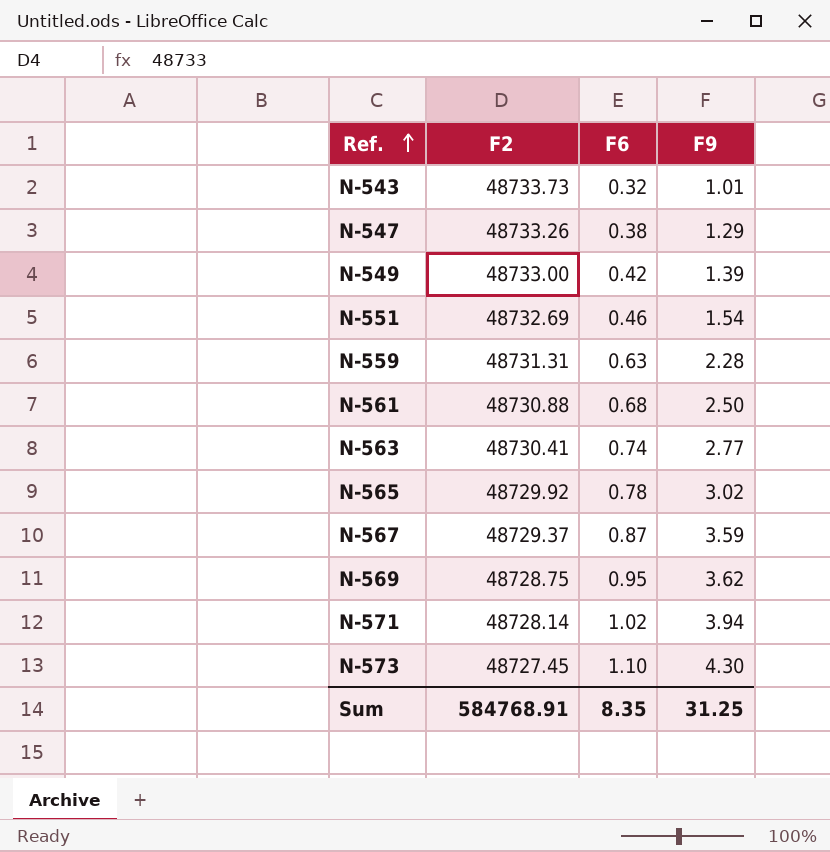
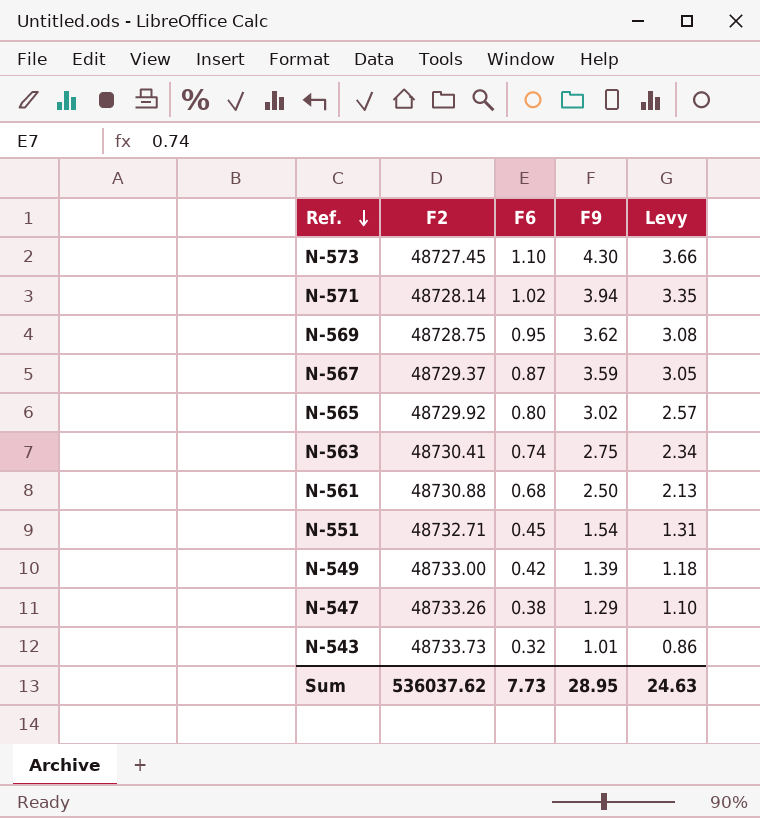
row order: Ref. ascending -> Ref. descending
column Levy | formula: none -> [F9] * 0.85
row N-559: 48731.31 | 0.63 | 2.28 -> none
N-565 | F6: 0.78 -> 0.80
N-563 | F9: 2.77 -> 2.75
N-551 | F2: 48732.69 -> 48732.71
N-551 | F6: 0.46 -> 0.45
Sum | F2: 584768.91 -> 536037.62
Sum | F6: 8.35 -> 7.73
Sum | F9: 31.25 -> 28.95

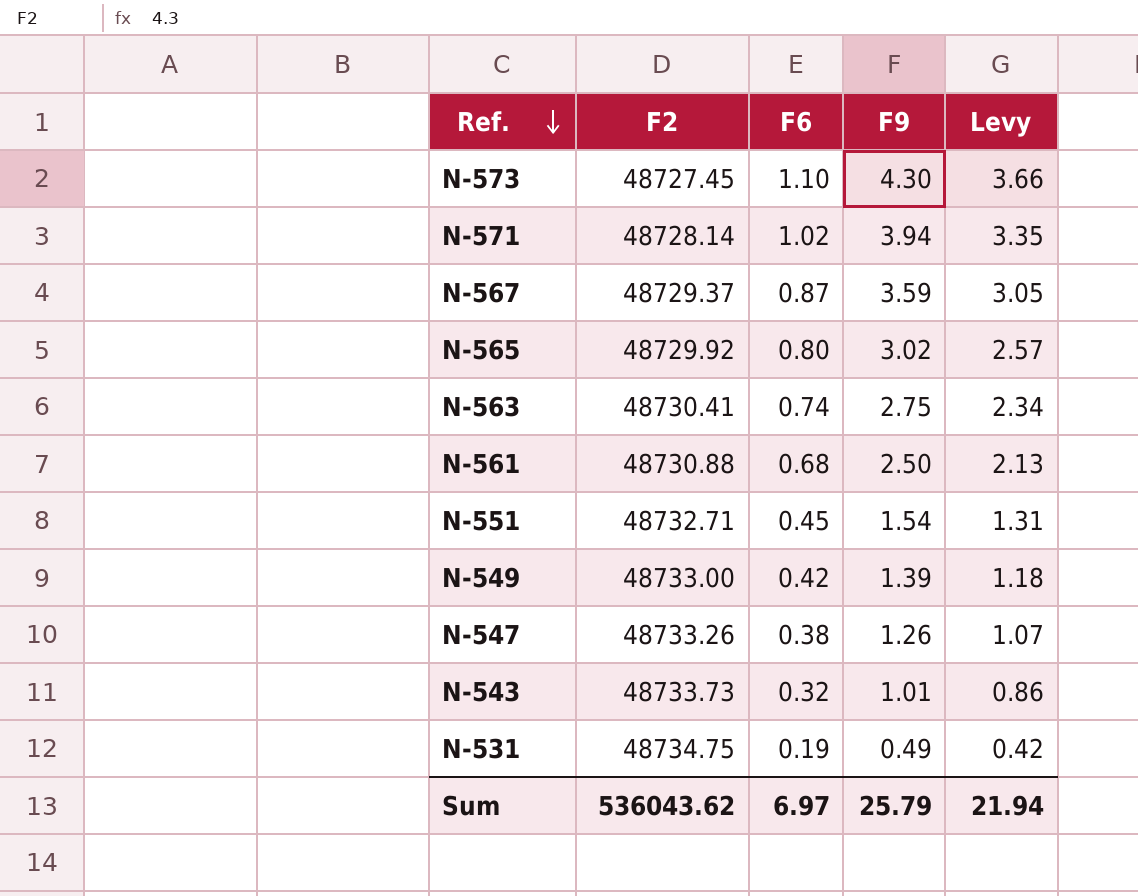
row N-569: 48728.75 | 0.95 | 3.62 | 3.08 -> none
N-547 | F9: 1.29 -> 1.26
N-547 | Levy: 1.10 -> 1.07
row N-531: none -> 48734.75 | 0.19 | 0.49 | 0.42
Sum | F2: 536037.62 -> 536043.62
Sum | F6: 7.73 -> 6.97
Sum | F9: 28.95 -> 25.79
Sum | Levy: 24.63 -> 21.94

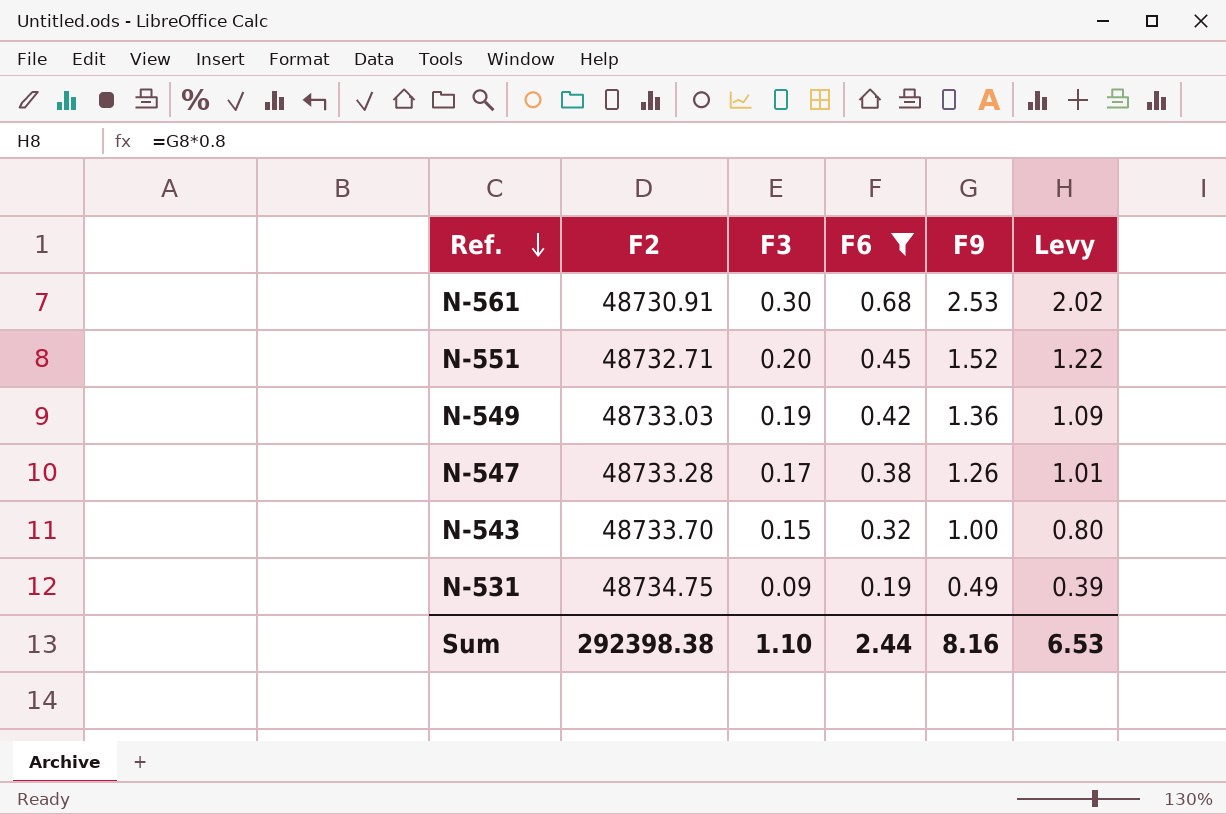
filter: none -> F6 <= 0.68
column F3 | position: none -> 3
column Levy | formula: [F9] * 0.85 -> [F9] * 0.8
N-561 | F2: 48730.88 -> 48730.91
N-561 | F9: 2.50 -> 2.53
N-551 | F9: 1.54 -> 1.52
N-549 | F2: 48733.00 -> 48733.03
N-549 | F9: 1.39 -> 1.36
N-547 | F2: 48733.26 -> 48733.28
N-543 | F2: 48733.73 -> 48733.70
N-543 | F9: 1.01 -> 1.00
Sum | F2: 536043.62 -> 292398.38
Sum | F6: 6.97 -> 2.44
Sum | F9: 25.79 -> 8.16
Sum | Levy: 21.94 -> 6.53

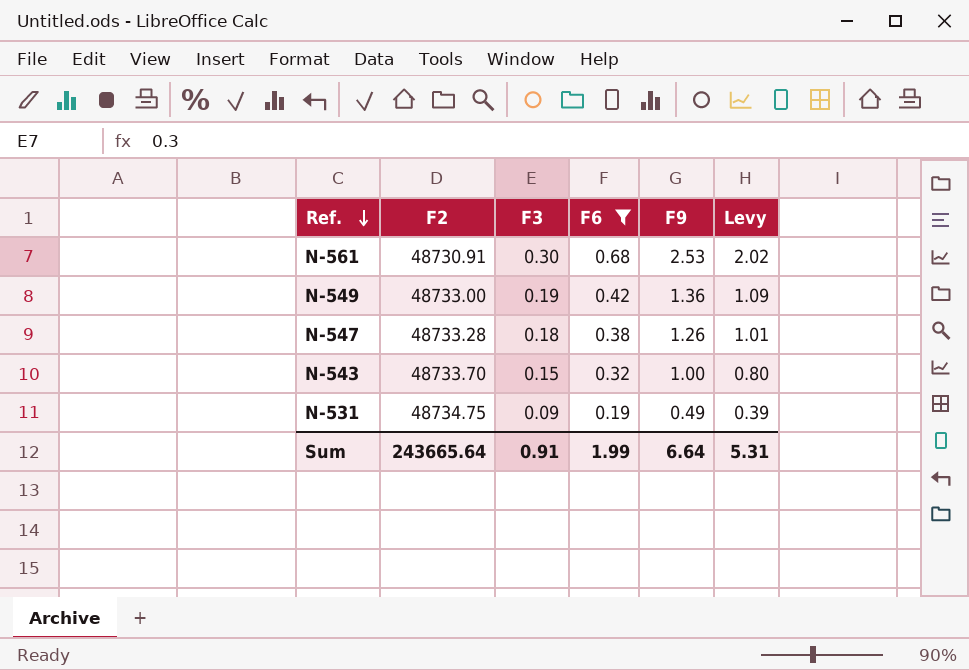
row N-551: 48732.71 | 0.20 | 0.45 | 1.52 | 1.22 -> none
N-549 | F2: 48733.03 -> 48733.00
N-547 | F3: 0.17 -> 0.18
Sum | F2: 292398.38 -> 243665.64
Sum | F3: 1.10 -> 0.91
Sum | F6: 2.44 -> 1.99
Sum | F9: 8.16 -> 6.64
Sum | Levy: 6.53 -> 5.31

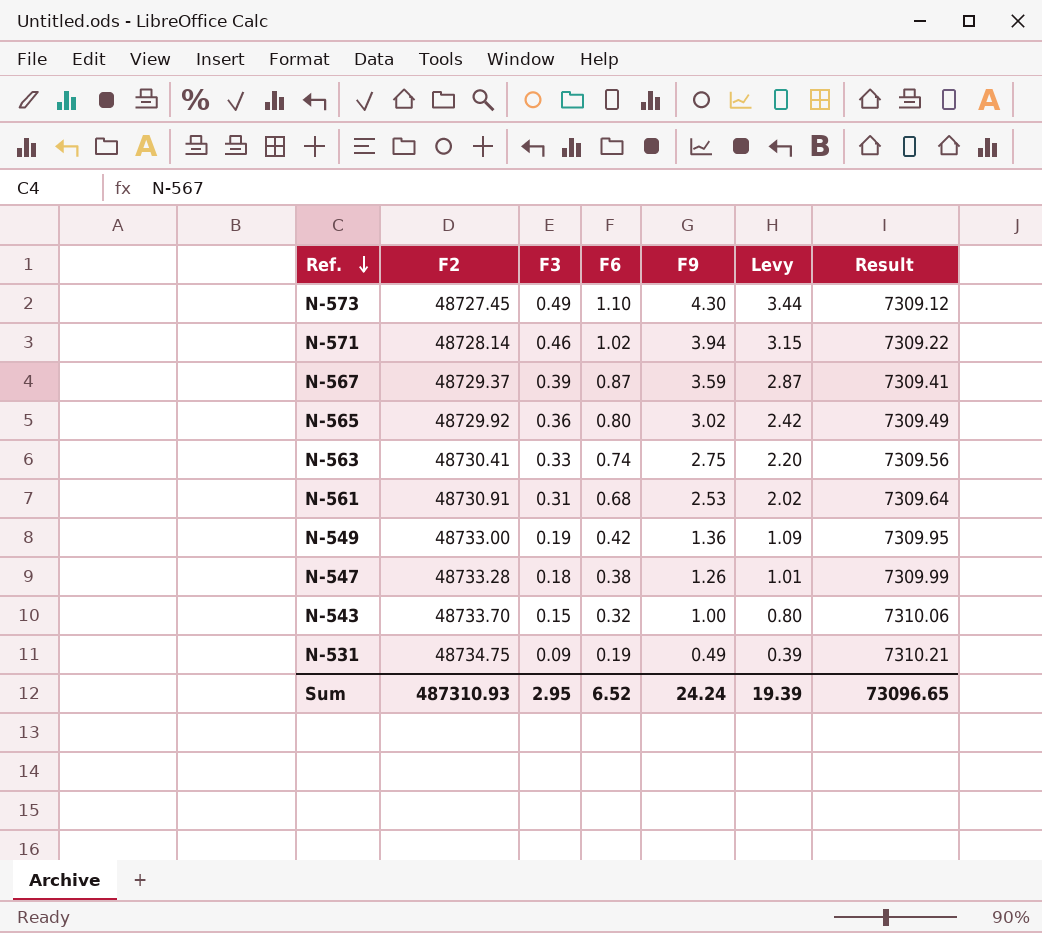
filter: F6 <= 0.68 -> none
column Result | formula: none -> [F2] * 0.15
N-561 | F3: 0.30 -> 0.31
Sum | F2: 243665.64 -> 487310.93
Sum | F3: 0.91 -> 2.95
Sum | F6: 1.99 -> 6.52
Sum | F9: 6.64 -> 24.24
Sum | Levy: 5.31 -> 19.39

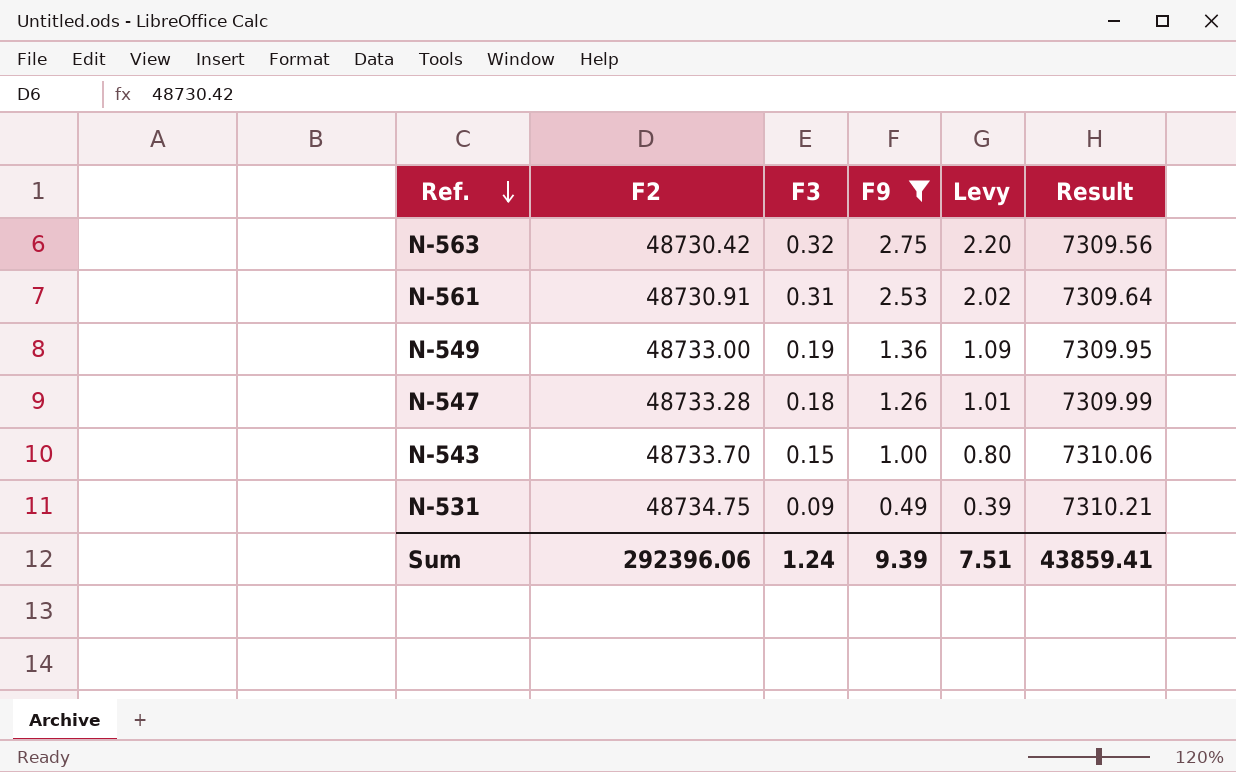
filter: none -> F9 <= 2.75
column F6 | position: 4 -> none
N-563 | F2: 48730.41 -> 48730.42
N-563 | F3: 0.33 -> 0.32
Sum | F2: 487310.93 -> 292396.06
Sum | F3: 2.95 -> 1.24
Sum | F9: 24.24 -> 9.39
Sum | Levy: 19.39 -> 7.51
Sum | Result: 73096.65 -> 43859.41

